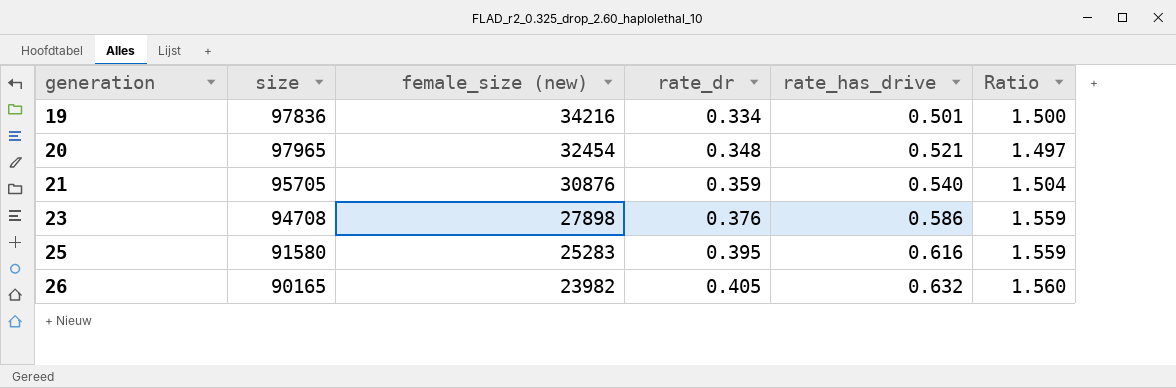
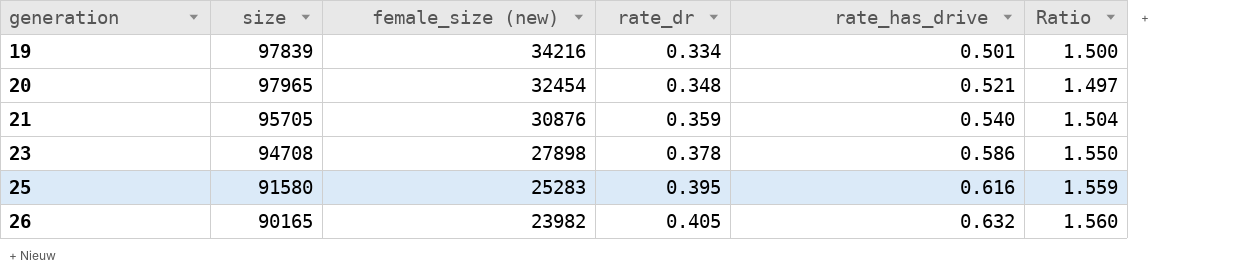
19 | size: 97836 -> 97839
23 | rate_dr: 0.376 -> 0.378
23 | Ratio: 1.559 -> 1.550

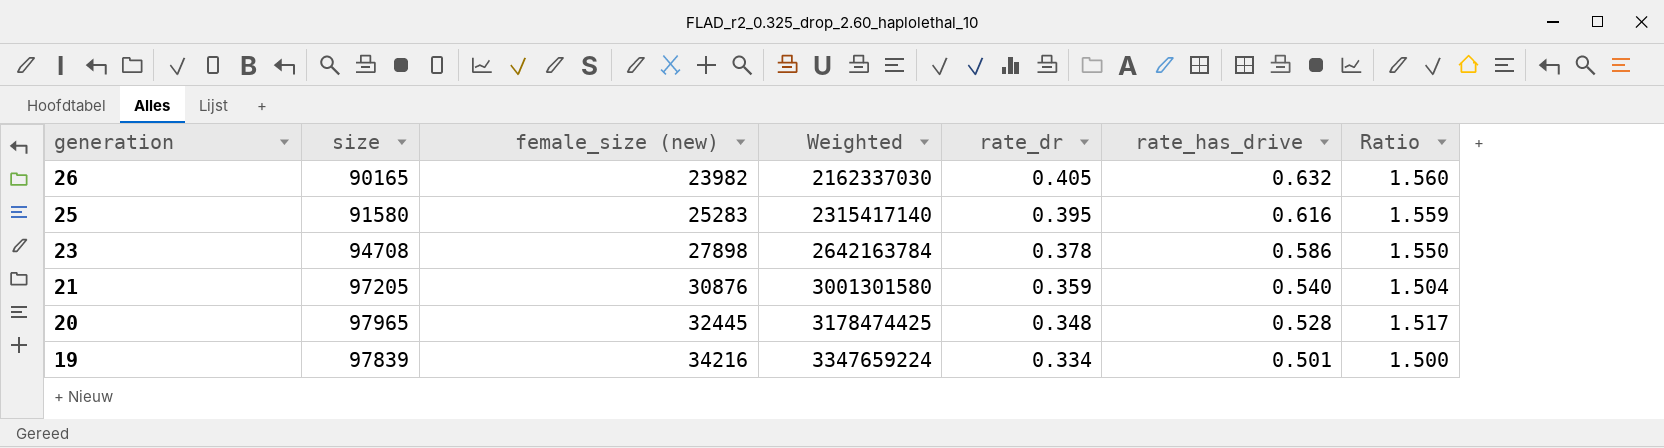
row order: generation ascending -> generation descending
column Weighted | formula: none -> [size] * [female_size (new)]
21 | size: 95705 -> 97205
20 | female_size (new): 32454 -> 32445
20 | rate_has_drive: 0.521 -> 0.528
20 | Ratio: 1.497 -> 1.517

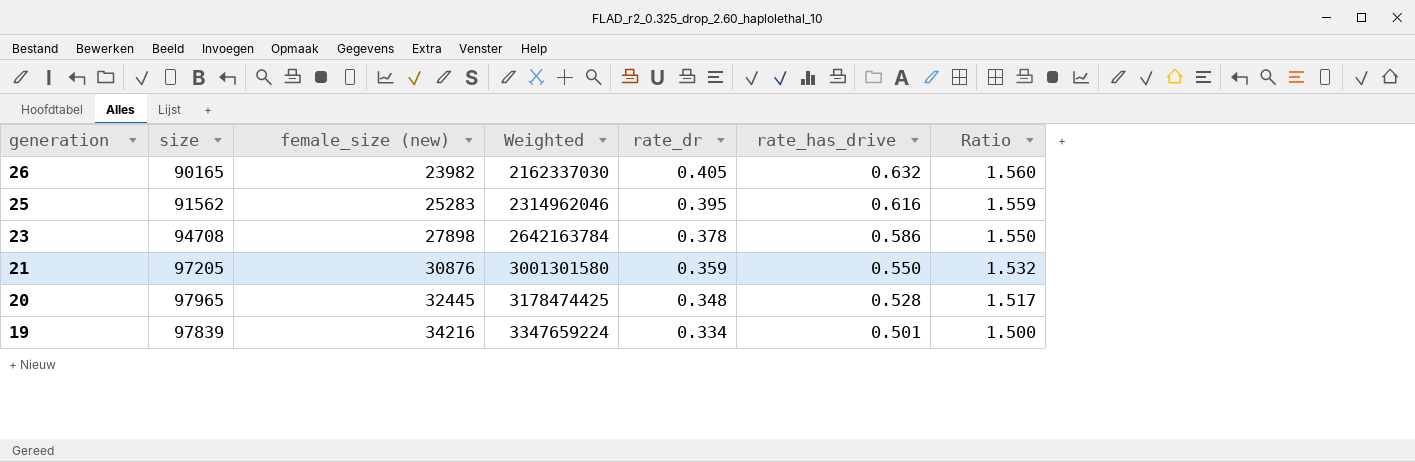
25 | size: 91580 -> 91562
25 | Weighted: 2315417140 -> 2314962046
21 | rate_has_drive: 0.540 -> 0.550
21 | Ratio: 1.504 -> 1.532

